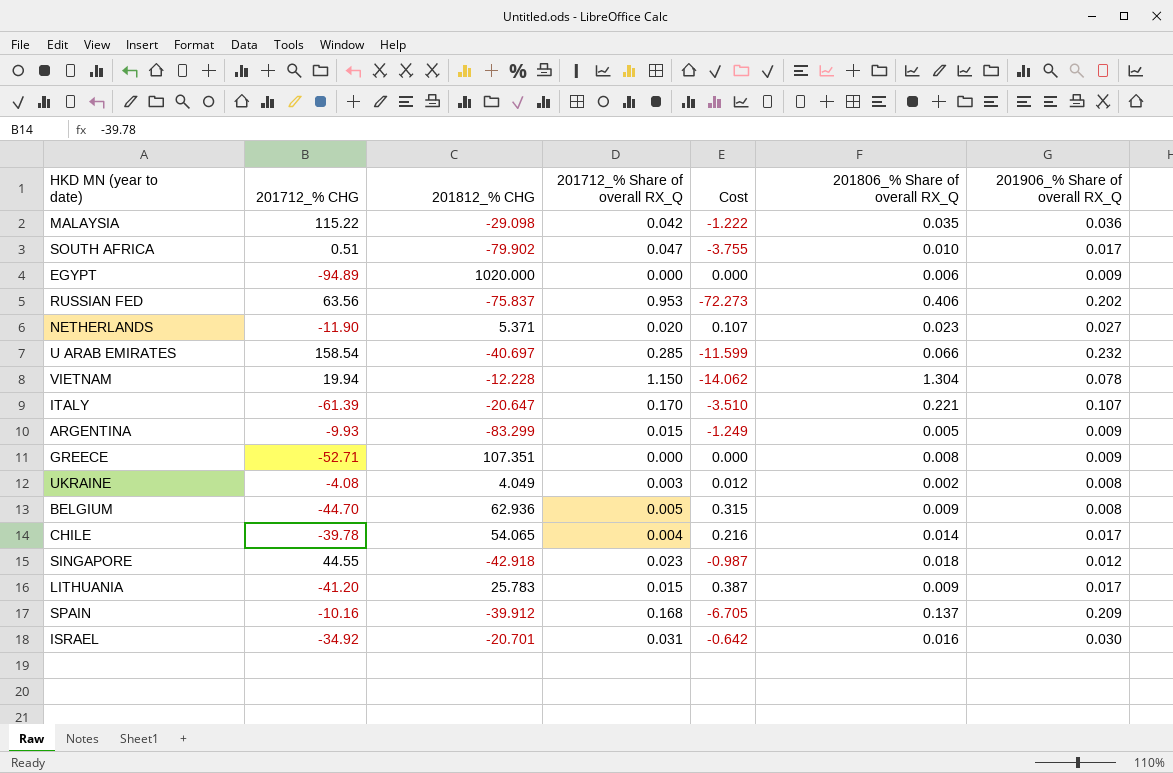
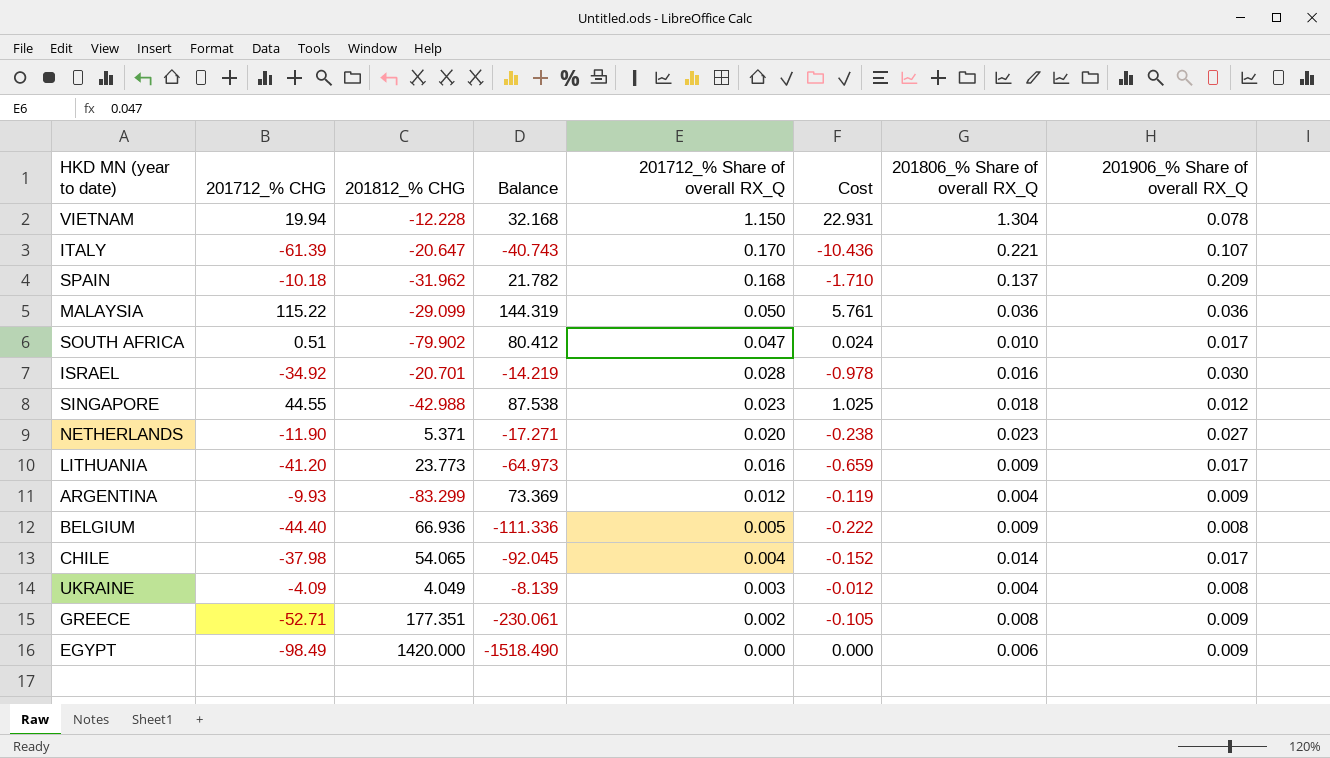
row order: none -> 201712_% Share of overall RX_Q descending
column Balance | formula: none -> [201712_% CHG] - [201812_% CHG]
column Cost | formula: [201812_% CHG] * [201712_% Share of overall RX_Q] -> [201712_% CHG] * [201712_% Share of overall RX_Q]
row RUSSIAN FED: 63.56 | -75.837 | 0.953 | -72.273 | 0.406 | 0.202 -> none
row U ARAB EMIRATES: 158.54 | -40.697 | 0.285 | -11.599 | 0.066 | 0.232 -> none
SPAIN | 201712_% CHG: -10.16 -> -10.18
SPAIN | 201812_% CHG: -39.912 -> -31.962
MALAYSIA | 201812_% CHG: -29.098 -> -29.099
MALAYSIA | 201712_% Share of overall RX_Q: 0.042 -> 0.050
MALAYSIA | 201806_% Share of overall RX_Q: 0.035 -> 0.036
ISRAEL | 201712_% Share of overall RX_Q: 0.031 -> 0.028
SINGAPORE | 201812_% CHG: -42.918 -> -42.988
LITHUANIA | 201812_% CHG: 25.783 -> 23.773
LITHUANIA | 201712_% Share of overall RX_Q: 0.015 -> 0.016
ARGENTINA | 201712_% Share of overall RX_Q: 0.015 -> 0.012
ARGENTINA | 201806_% Share of overall RX_Q: 0.005 -> 0.004
BELGIUM | 201712_% CHG: -44.70 -> -44.40
BELGIUM | 201812_% CHG: 62.936 -> 66.936
CHILE | 201712_% CHG: -39.78 -> -37.98
UKRAINE | 201712_% CHG: -4.08 -> -4.09
UKRAINE | 201806_% Share of overall RX_Q: 0.002 -> 0.004
GREECE | 201812_% CHG: 107.351 -> 177.351
GREECE | 201712_% Share of overall RX_Q: 0.000 -> 0.002
EGYPT | 201712_% CHG: -94.89 -> -98.49
EGYPT | 201812_% CHG: 1020.000 -> 1420.000

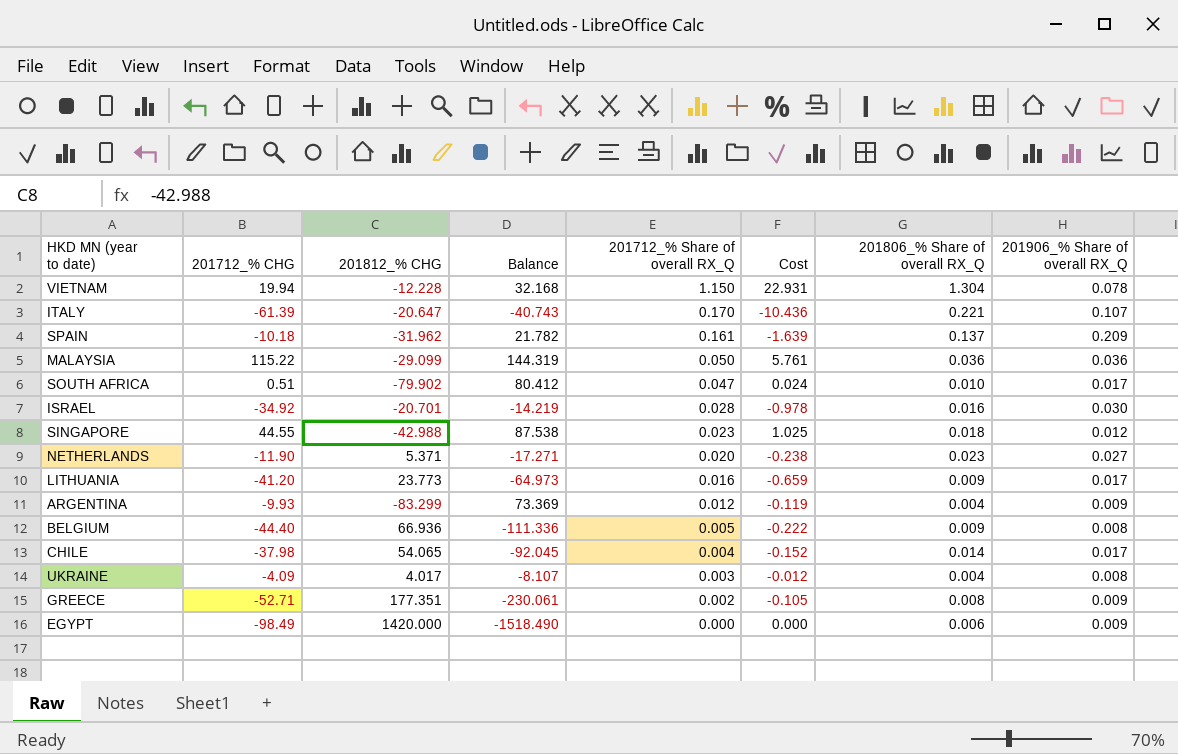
SPAIN | 201712_% Share of overall RX_Q: 0.168 -> 0.161
SPAIN | Cost: -1.710 -> -1.639
UKRAINE | 201812_% CHG: 4.049 -> 4.017
UKRAINE | Balance: -8.139 -> -8.107

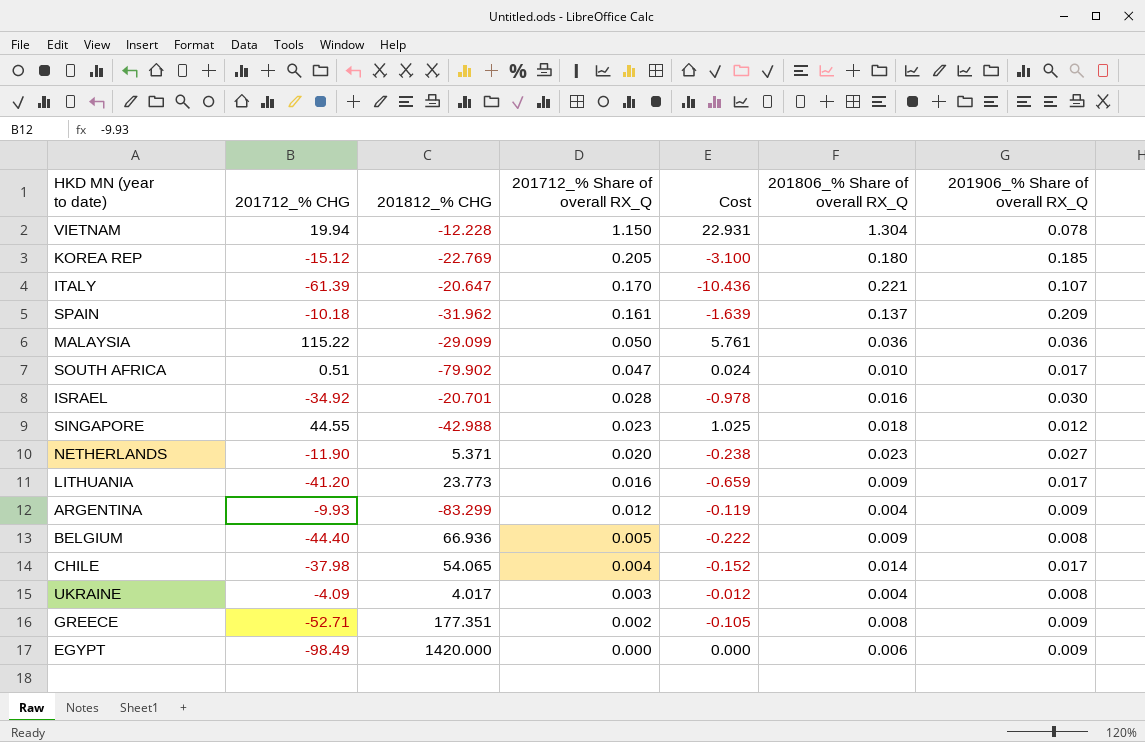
column Balance | formula: [201712_% CHG] - [201812_% CHG] -> none
row KOREA REP: none -> -15.12 | -22.769 | 0.205 | -3.100 | 0.180 | 0.185

